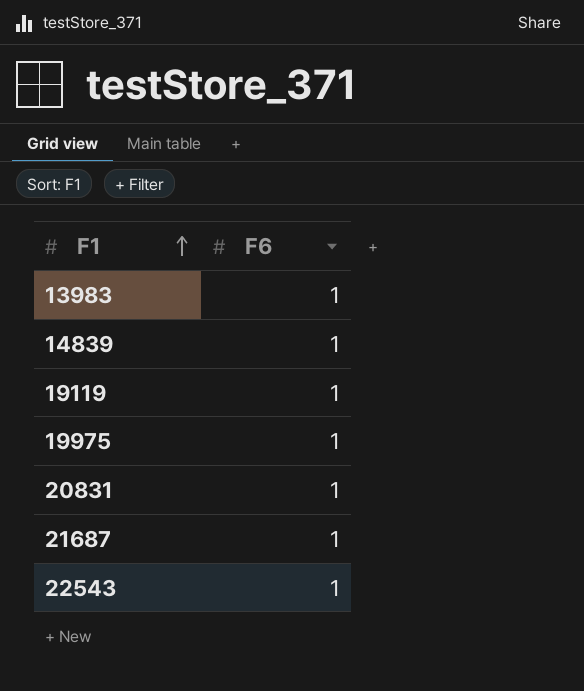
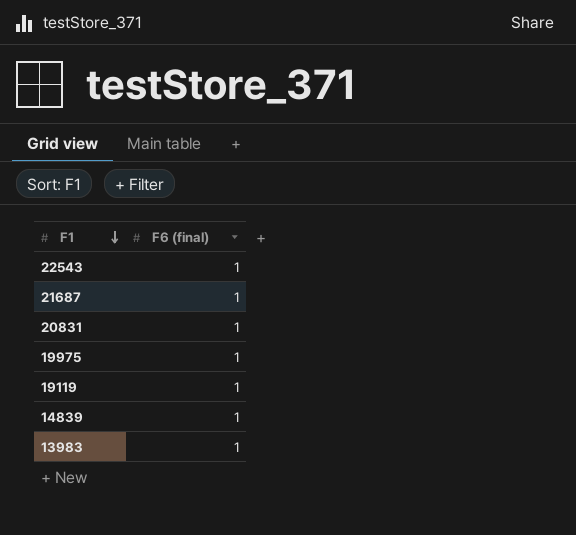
row order: F1 ascending -> F1 descending
column name: F6 -> F6 (final)

